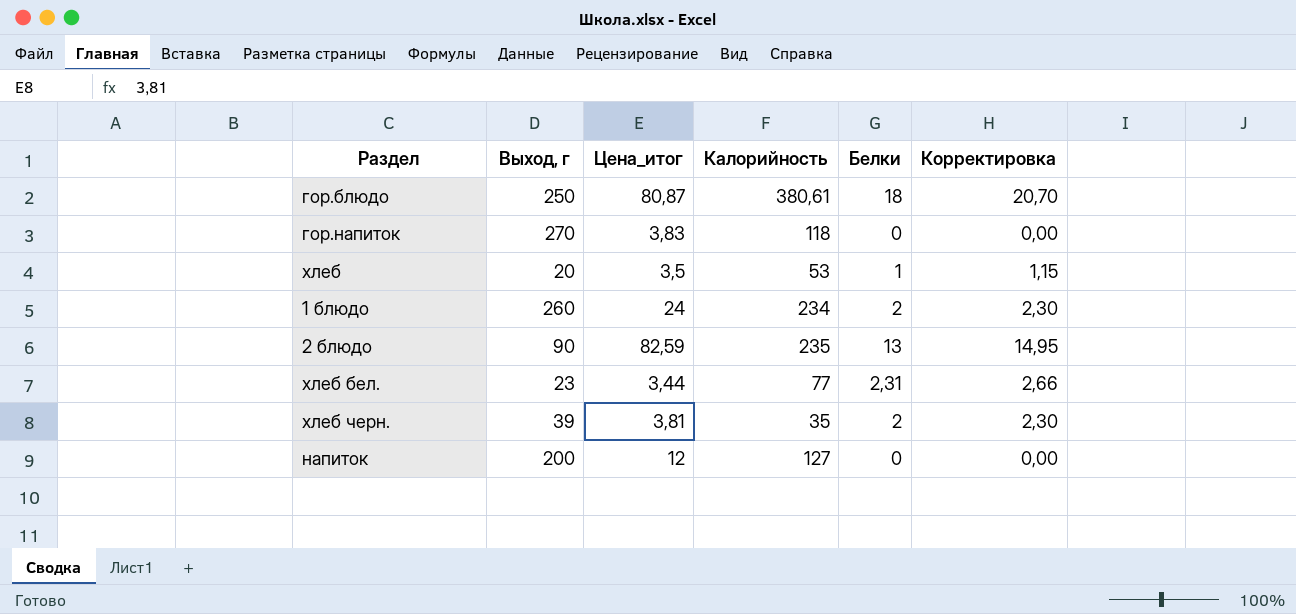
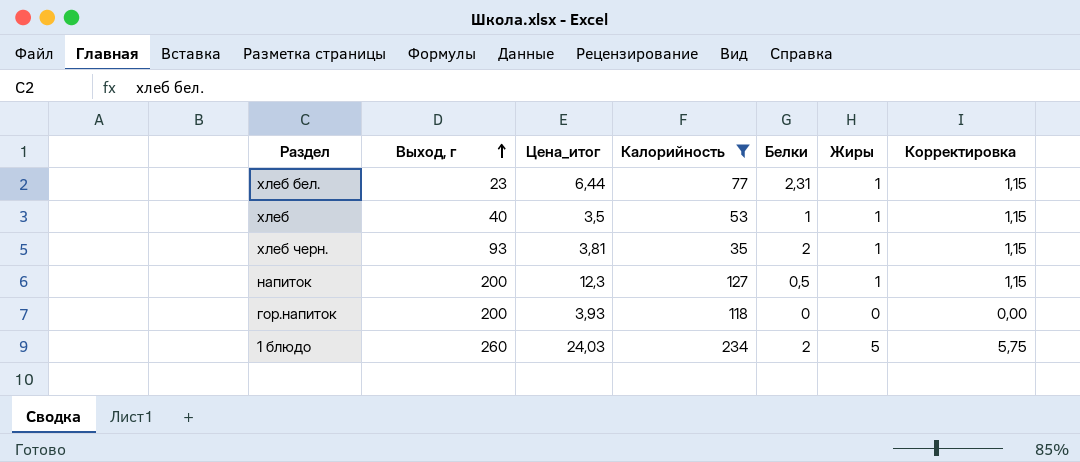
filter: none -> Калорийность <= 234
row order: none -> Выход, г ascending
column Жиры | position: none -> 6
column Корректировка | formula: [Белки] * 1,15 -> [Жиры] * 1,15
хлеб бел. | Цена_итог: 3,44 -> 6,44
хлеб | Выход, г: 20 -> 40
хлеб черн. | Выход, г: 39 -> 93
напиток | Цена_итог: 12 -> 12,3
напиток | Белки: 0 -> 0,5
гор.напиток | Выход, г: 270 -> 200
гор.напиток | Цена_итог: 3,83 -> 3,93
1 блюдо | Цена_итог: 24 -> 24,03

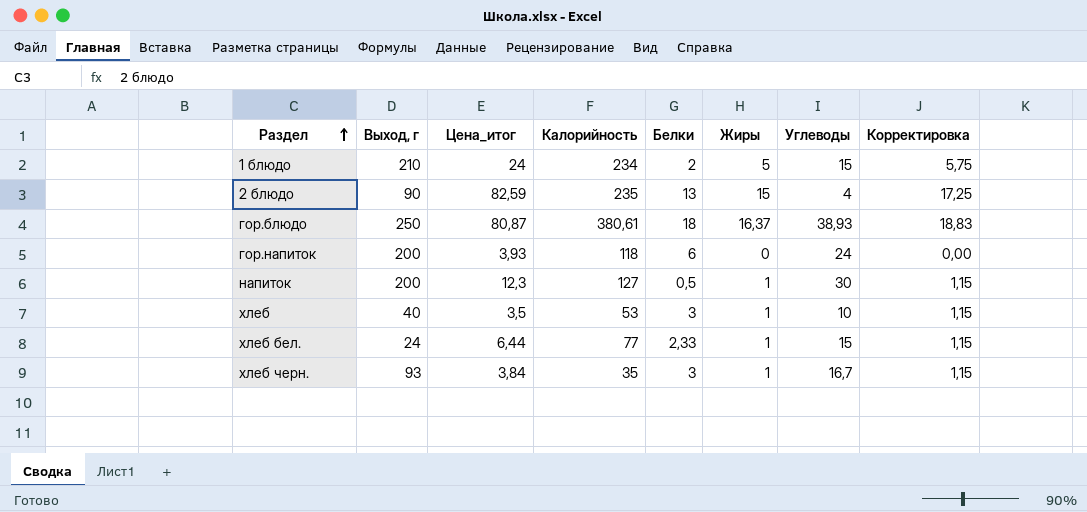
filter: Калорийность <= 234 -> none
row order: Выход, г ascending -> Раздел ascending
column Углеводы | position: none -> 7
1 блюдо | Выход, г: 260 -> 210
1 блюдо | Цена_итог: 24,03 -> 24
гор.напиток | Белки: 0 -> 6
хлеб | Белки: 1 -> 3
хлеб бел. | Выход, г: 23 -> 24
хлеб бел. | Белки: 2,31 -> 2,33
хлеб черн. | Цена_итог: 3,81 -> 3,84
хлеб черн. | Белки: 2 -> 3

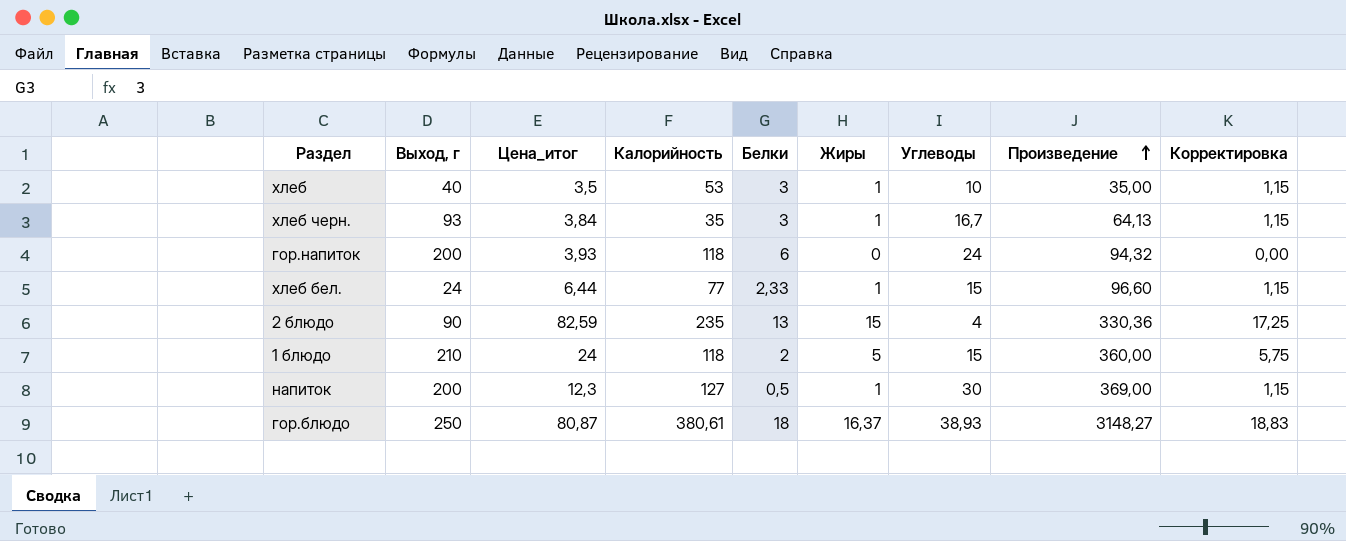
row order: Раздел ascending -> Произведение ascending
column Произведение | formula: none -> [Цена_итог] * [Углеводы]
1 блюдо | Калорийность: 234 -> 118

